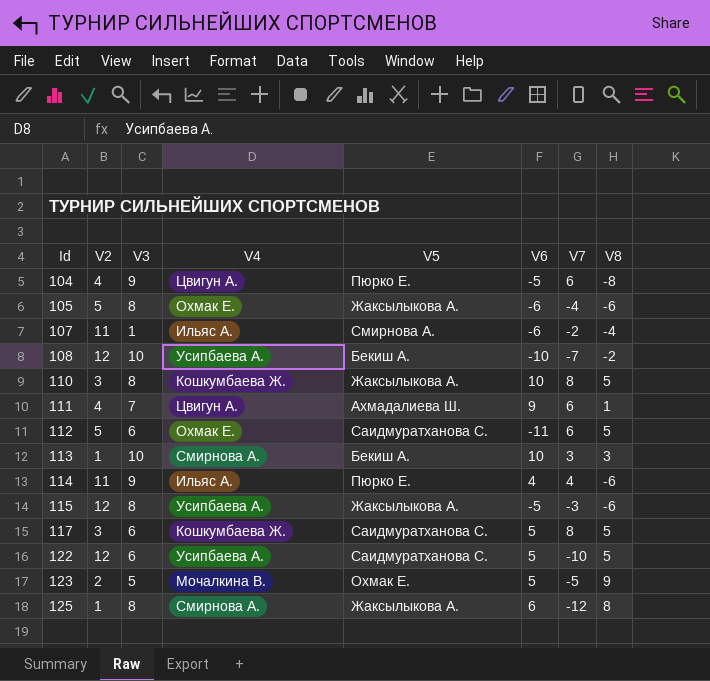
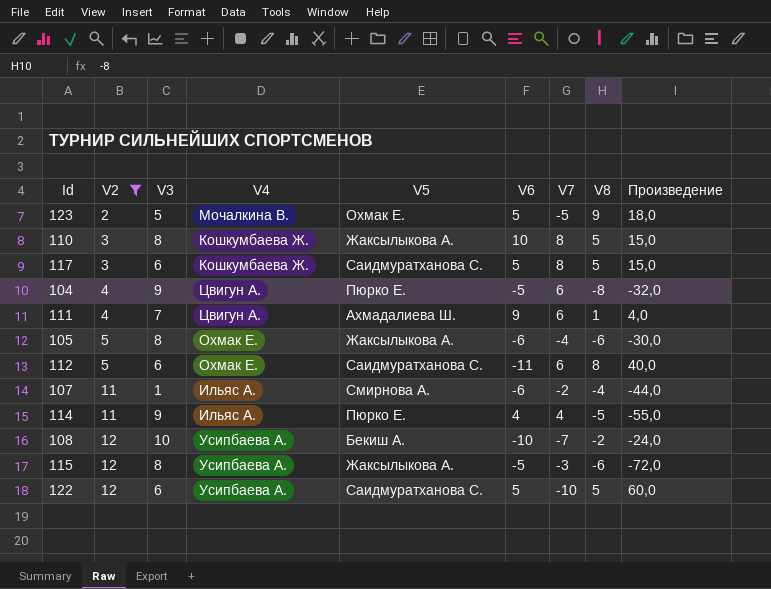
filter: none -> V2 != 1
row order: Id ascending -> V2 ascending
column Произведение | formula: none -> [V2] * [V8]
112 | V8: 5 -> 8
114 | V8: -6 -> -5

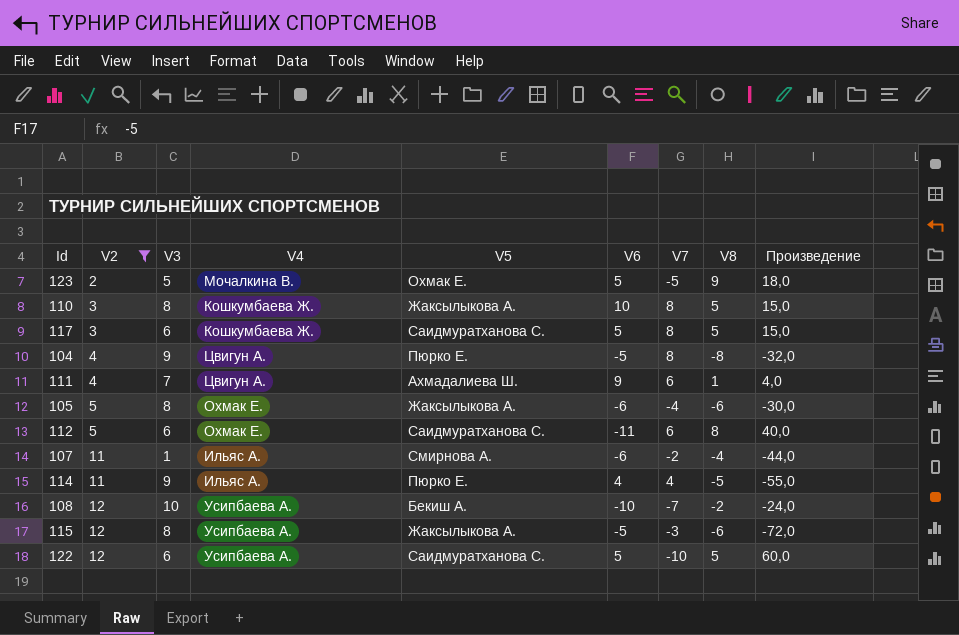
104 | V7: 6 -> 8

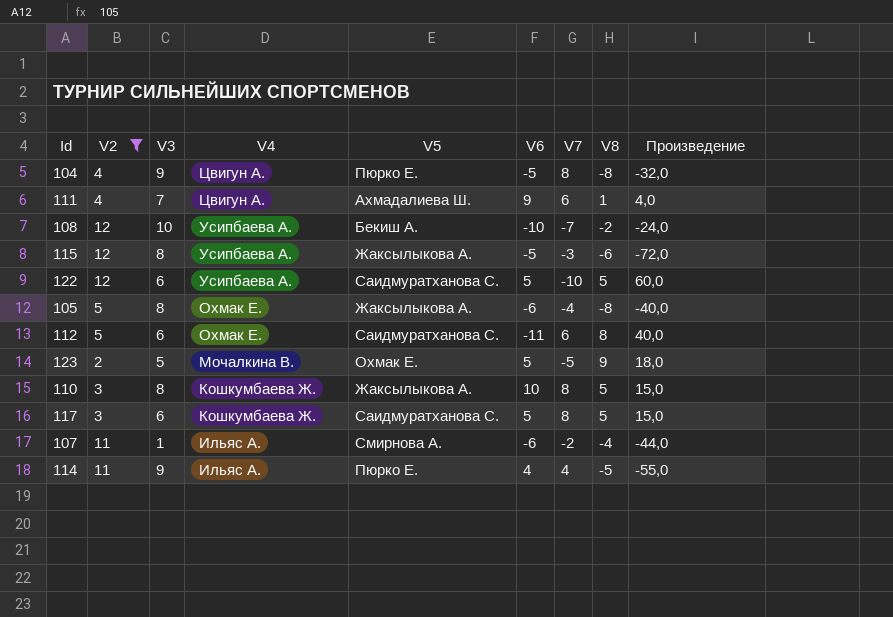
row order: V2 ascending -> V4 descending
105 | V8: -6 -> -8
105 | Произведение: -30,0 -> -40,0

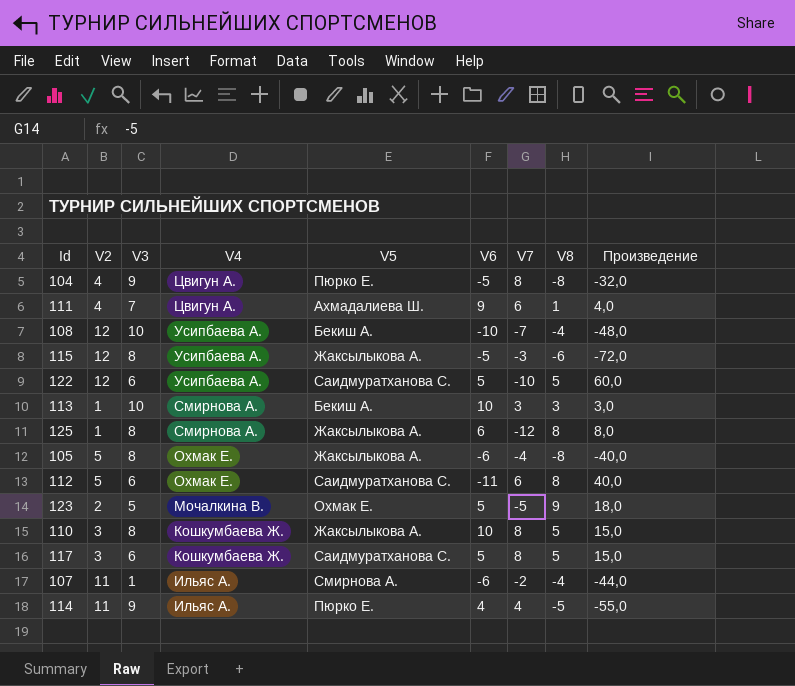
filter: V2 != 1 -> none
108 | V8: -2 -> -4
108 | Произведение: -24,0 -> -48,0

